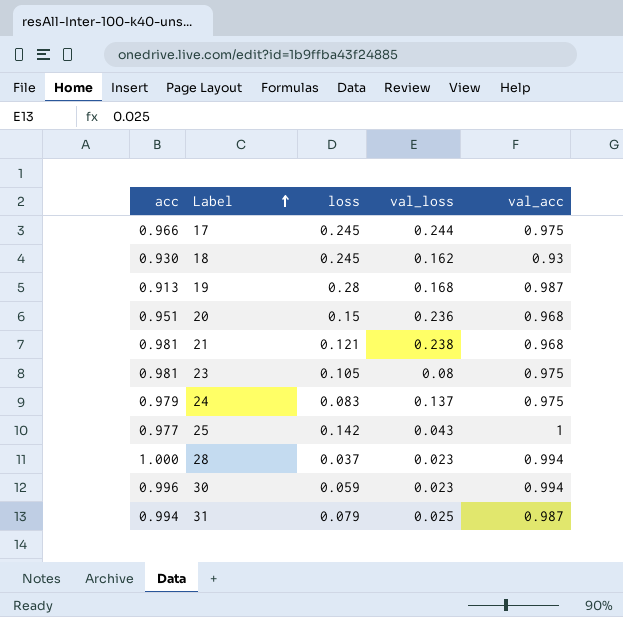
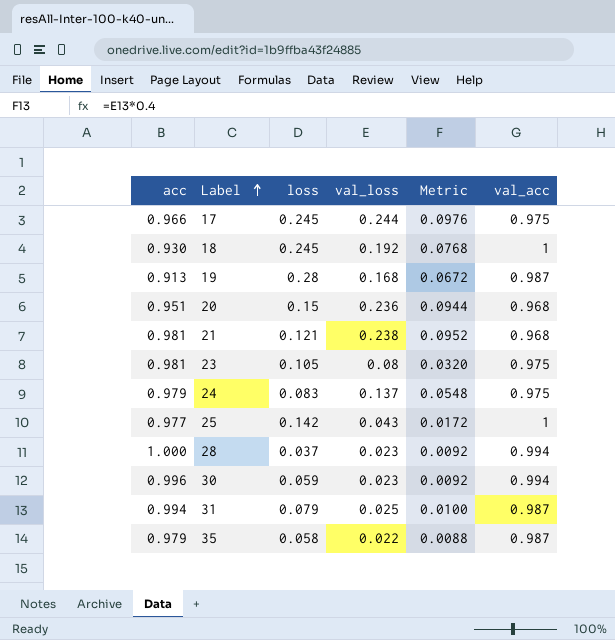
column Metric | formula: none -> [val_loss] * 0.4
18 | val_loss: 0.162 -> 0.192
18 | val_acc: 0.93 -> 1
row 35: none -> 0.979 | 0.058 | 0.022 | 0.0088 | 0.987

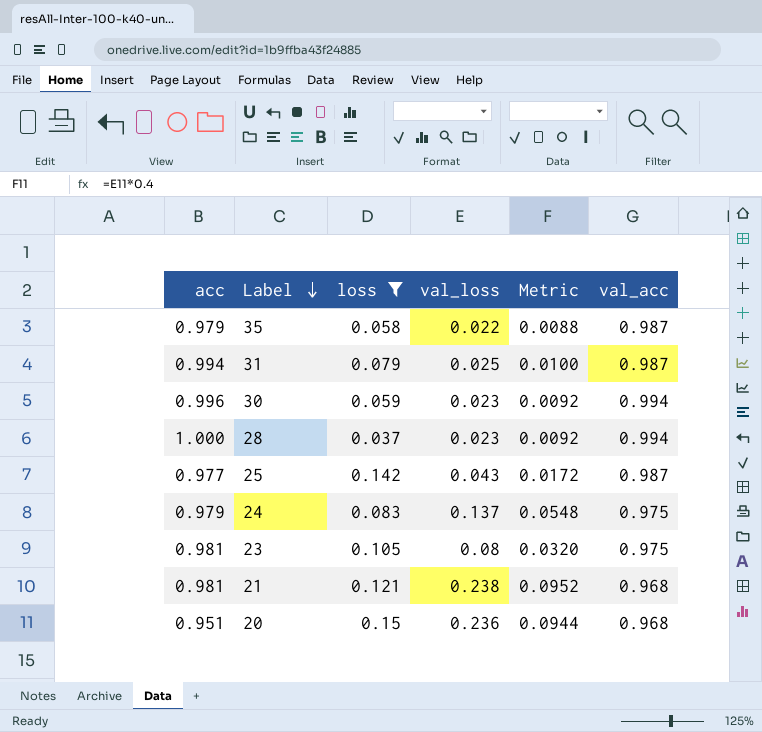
filter: none -> loss <= 0.15
row order: Label ascending -> Label descending
25 | val_acc: 1 -> 0.987

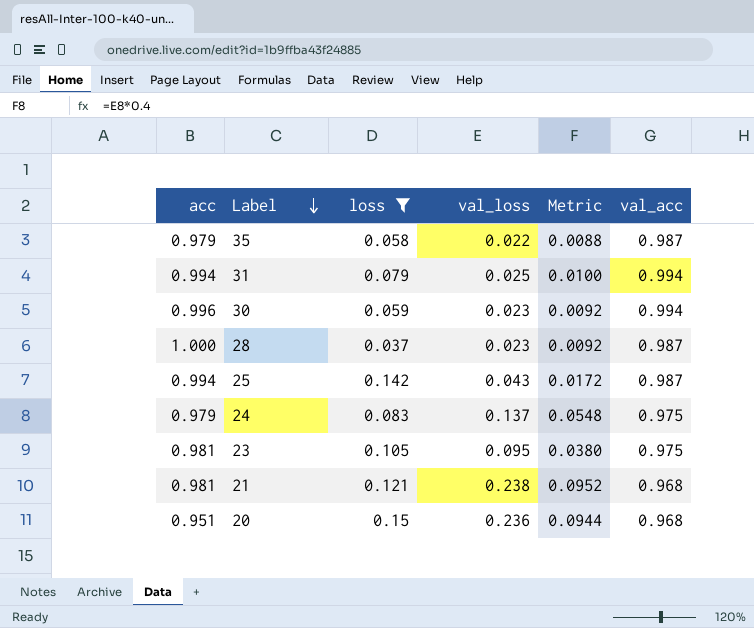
31 | val_acc: 0.987 -> 0.994
28 | val_acc: 0.994 -> 0.987
25 | acc: 0.977 -> 0.994
23 | val_loss: 0.08 -> 0.095
23 | Metric: 0.0320 -> 0.0380

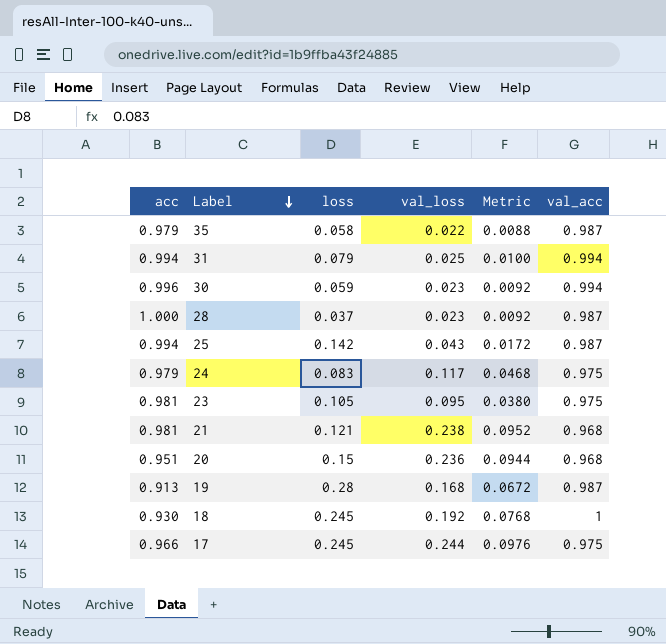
filter: loss <= 0.15 -> none
24 | val_loss: 0.137 -> 0.117
24 | Metric: 0.0548 -> 0.0468

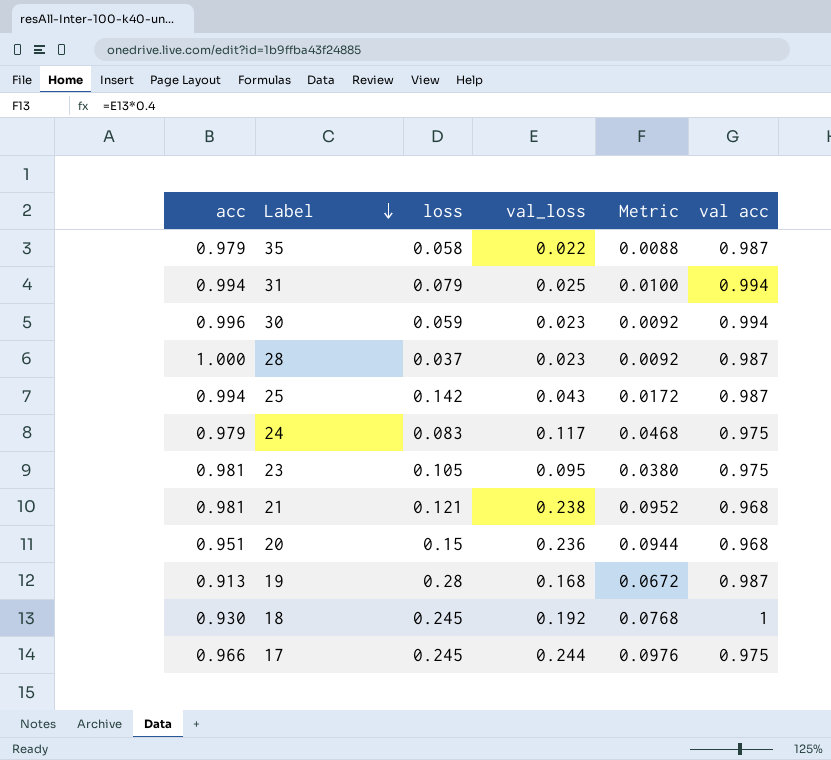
column name: val_acc -> val acc

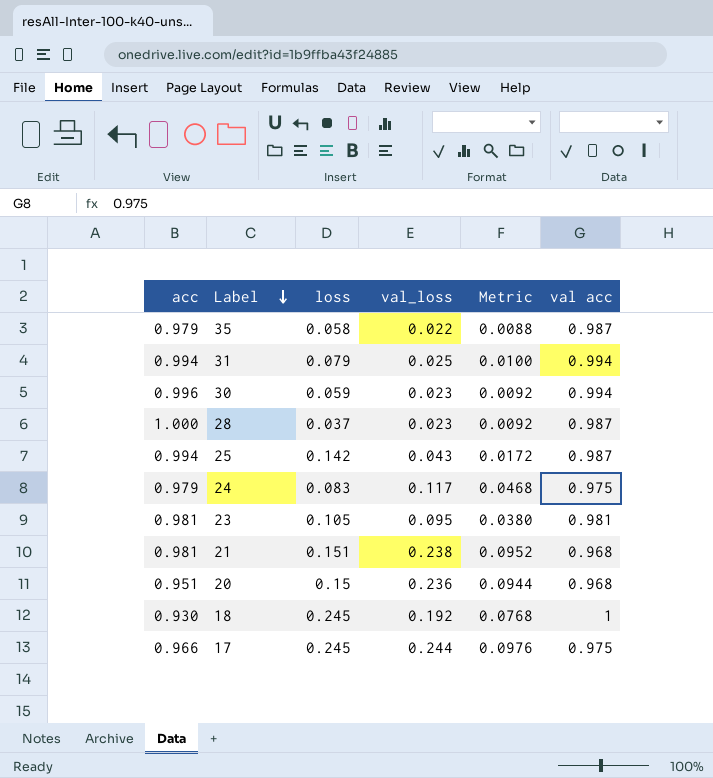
row 19: 0.913 | 0.28 | 0.168 | 0.0672 | 0.987 -> none
23 | val acc: 0.975 -> 0.981
21 | loss: 0.121 -> 0.151

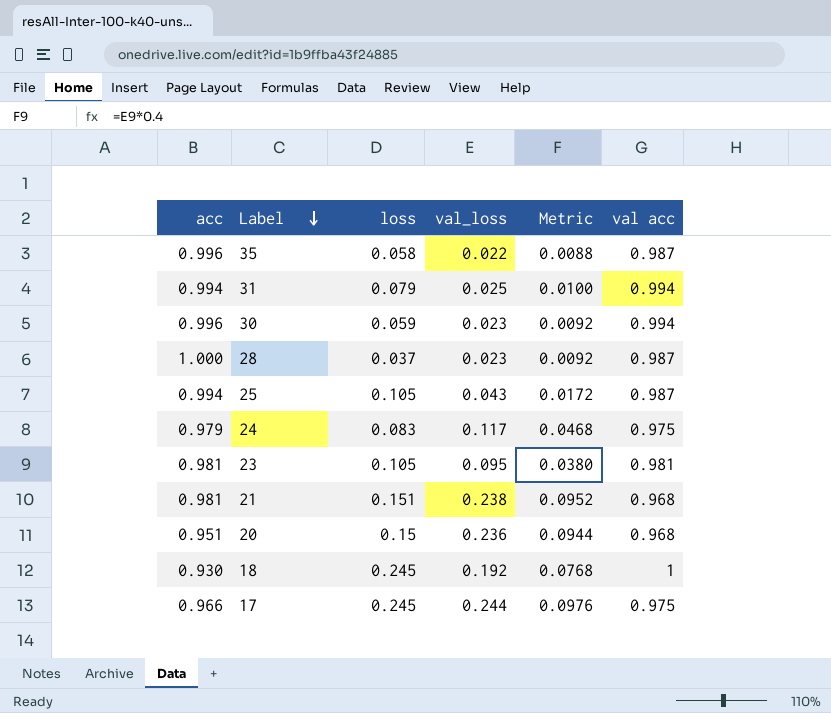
35 | acc: 0.979 -> 0.996
25 | loss: 0.142 -> 0.105

